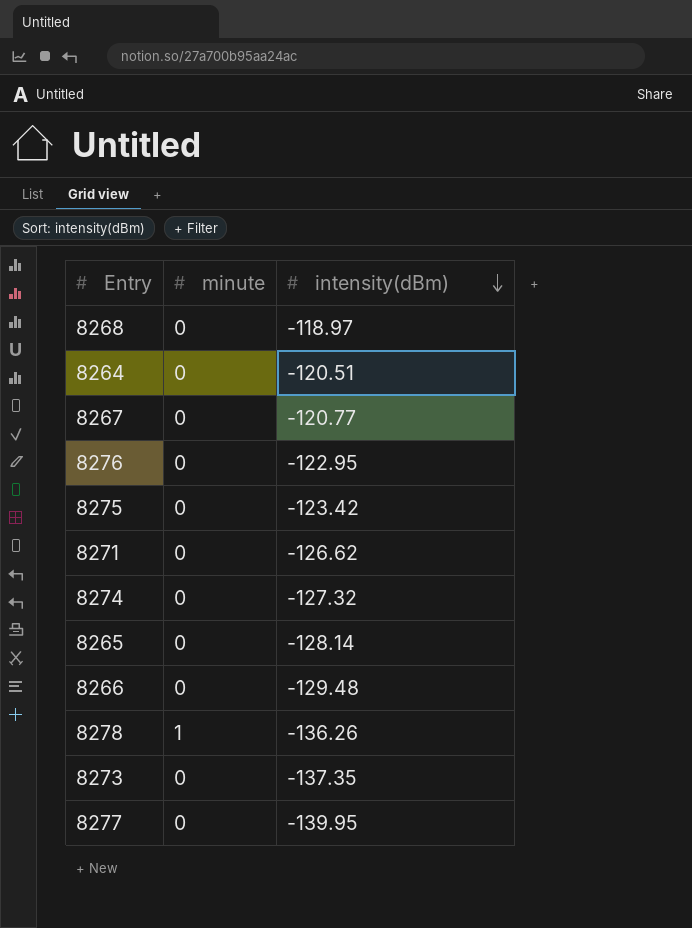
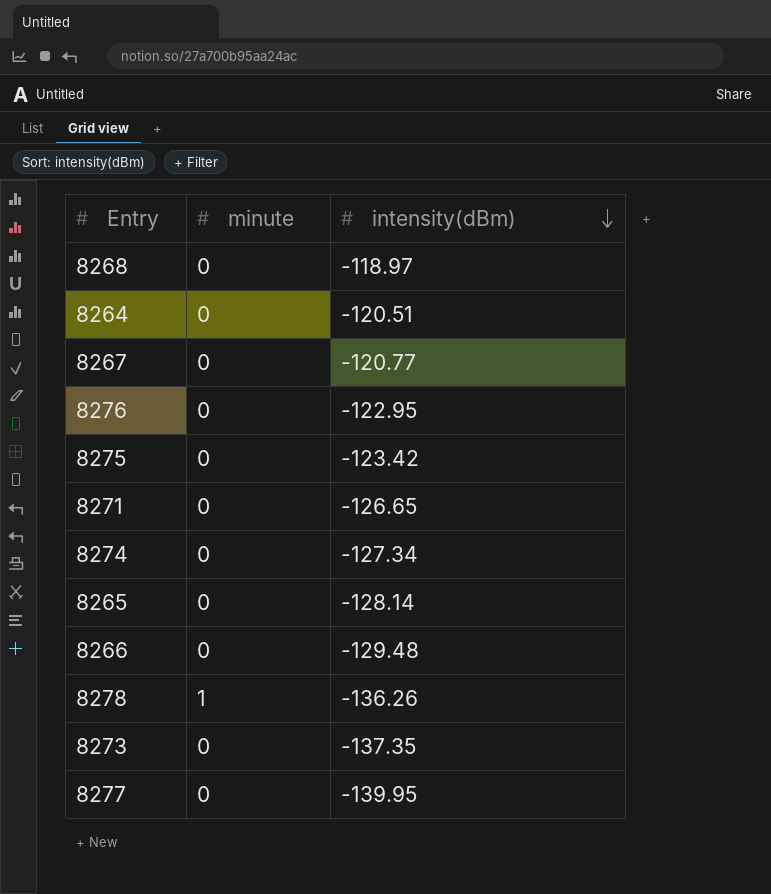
8271 | intensity(dBm): -126.62 -> -126.65
8274 | intensity(dBm): -127.32 -> -127.34

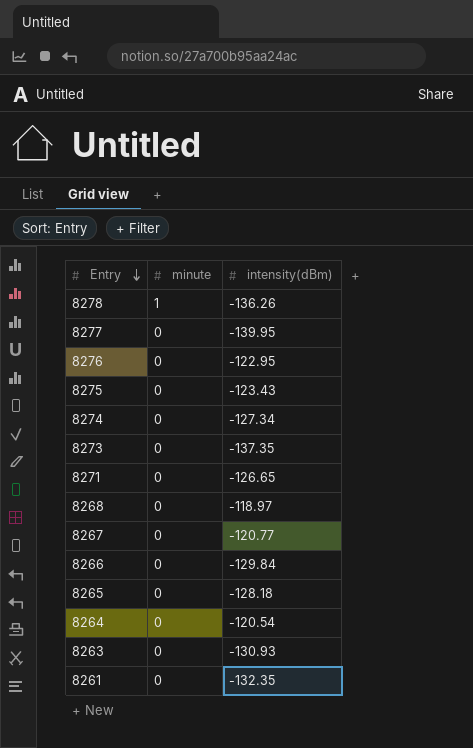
row order: intensity(dBm) descending -> Entry descending
8275 | intensity(dBm): -123.42 -> -123.43
8266 | intensity(dBm): -129.48 -> -129.84
8265 | intensity(dBm): -128.14 -> -128.18
8264 | intensity(dBm): -120.51 -> -120.54
row 8263: none -> 0 | -130.93
row 8261: none -> 0 | -132.35

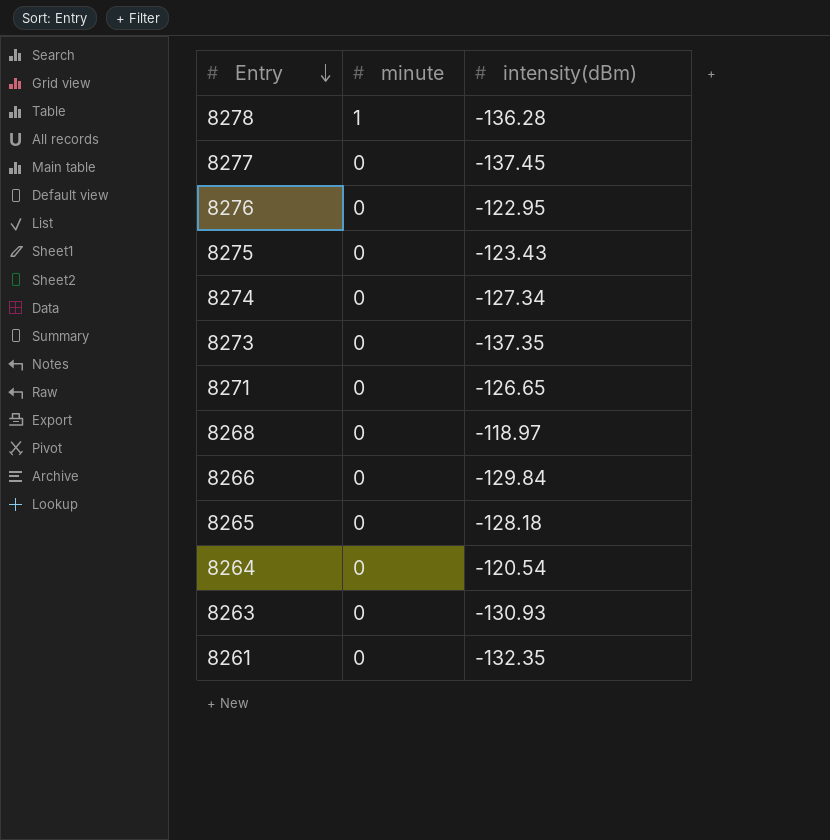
row 8267: 0 | -120.77 -> none
8278 | intensity(dBm): -136.26 -> -136.28
8277 | intensity(dBm): -139.95 -> -137.45

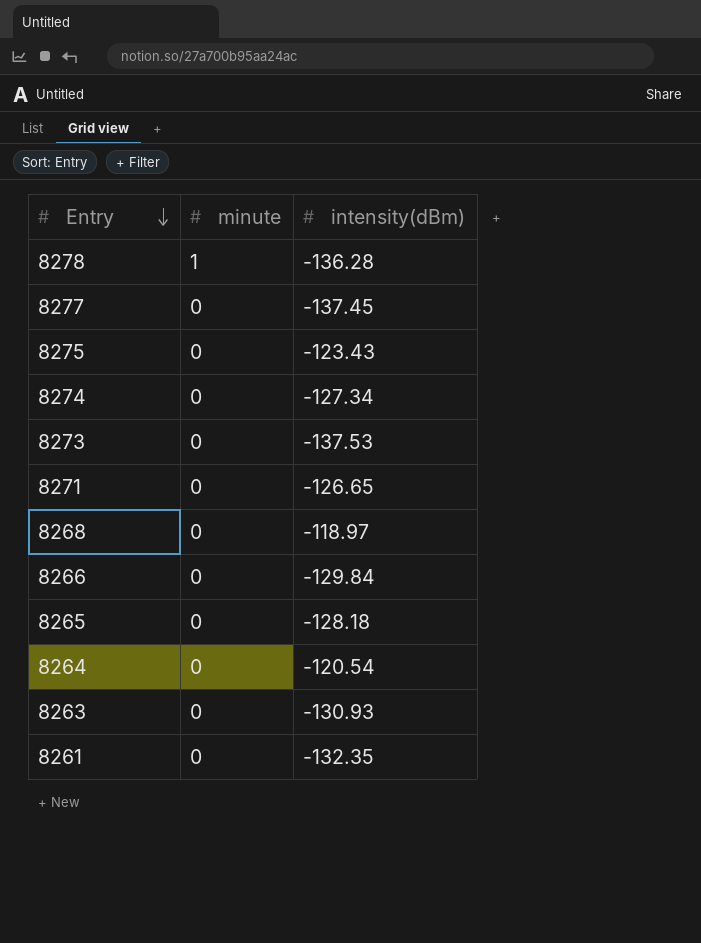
row 8276: 0 | -122.95 -> none
8273 | intensity(dBm): -137.35 -> -137.53

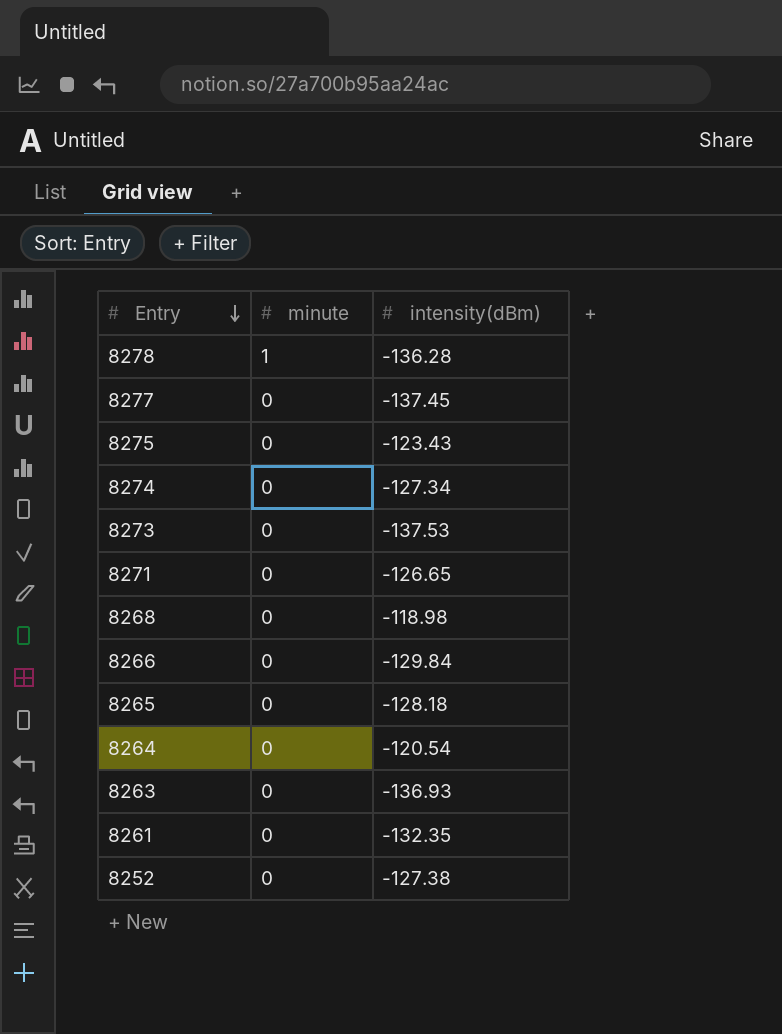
8268 | intensity(dBm): -118.97 -> -118.98
8263 | intensity(dBm): -130.93 -> -136.93
row 8252: none -> 0 | -127.38

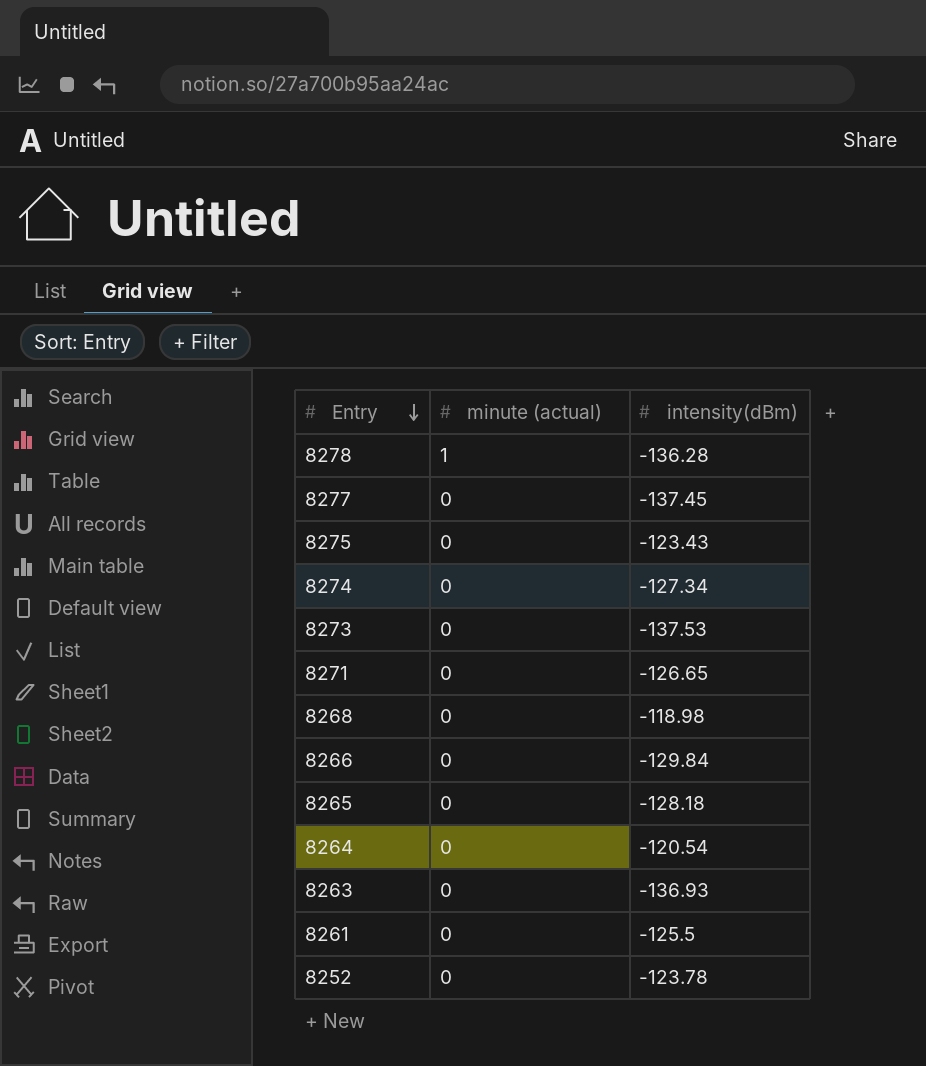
column name: minute -> minute (actual)
8261 | intensity(dBm): -132.35 -> -125.5
8252 | intensity(dBm): -127.38 -> -123.78

